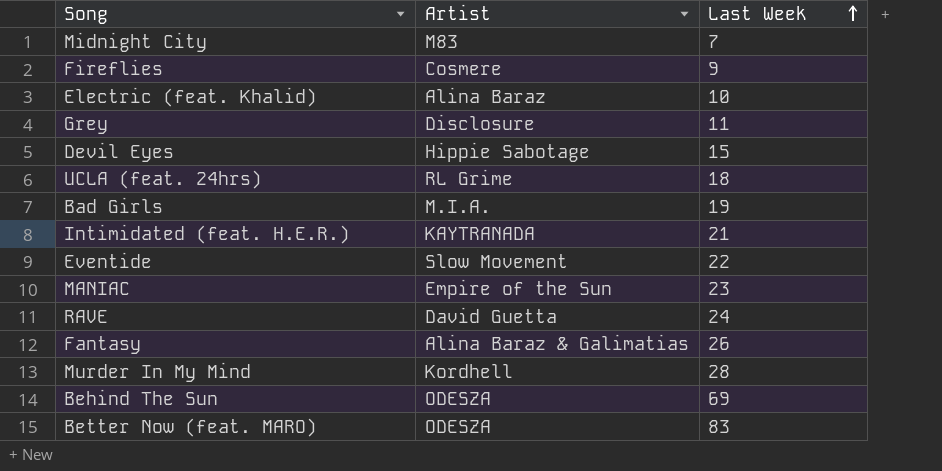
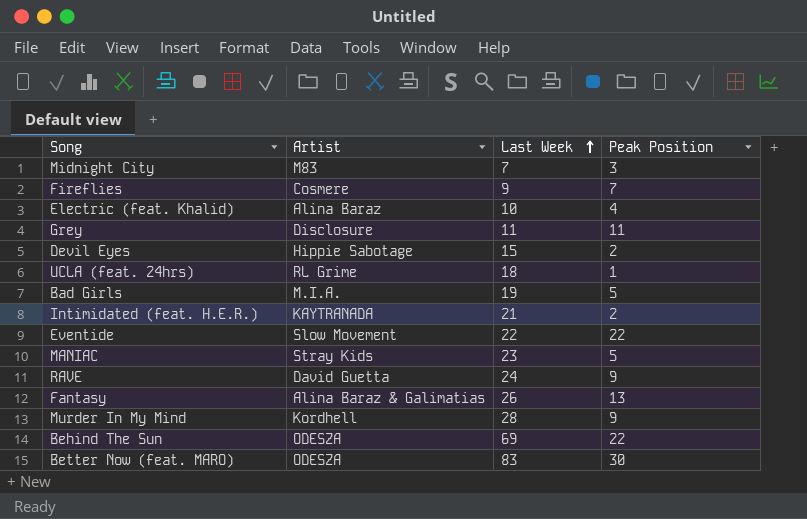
column Peak Position | position: none -> 4
MANIAC | Artist: Empire of the Sun -> Stray Kids

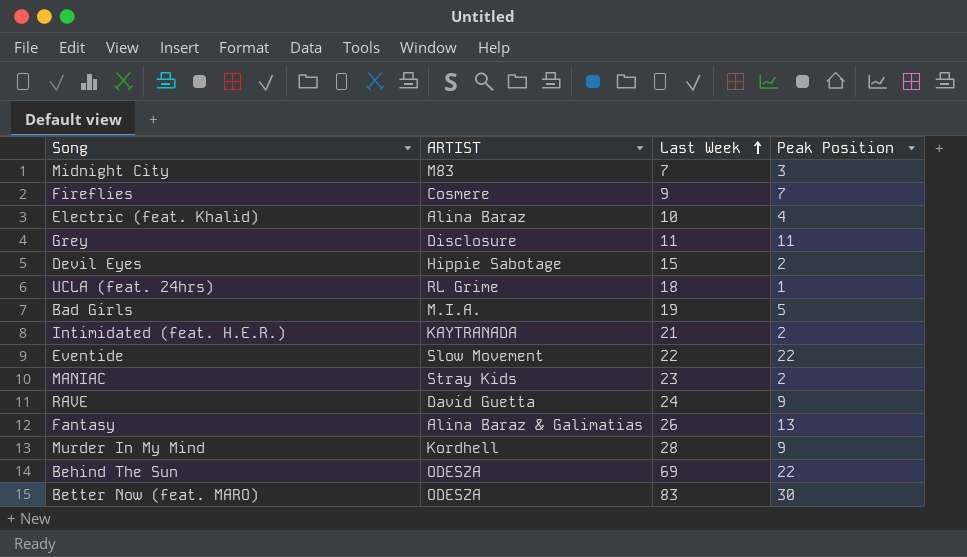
column name: Artist -> ARTIST
MANIAC | Peak Position: 5 -> 2

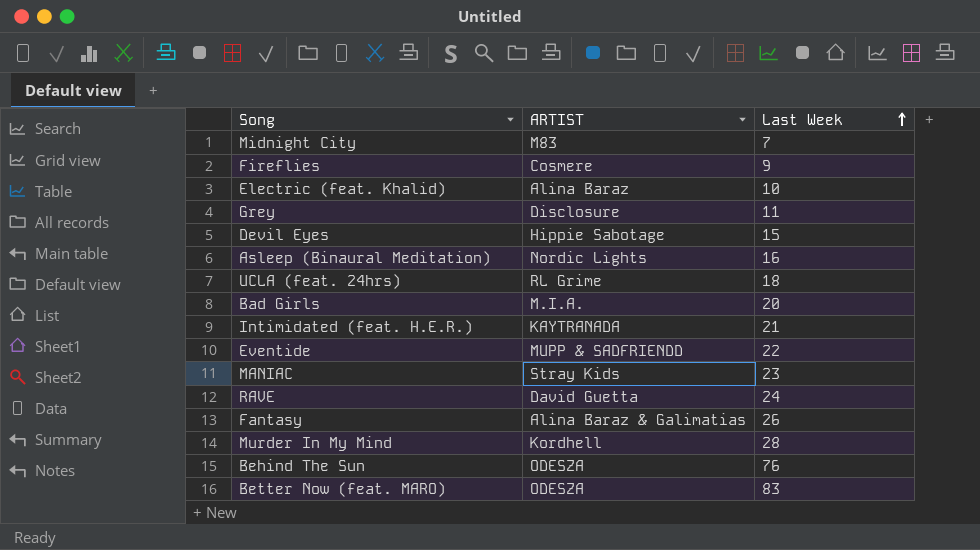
column Peak Position | position: 4 -> none
row Asleep (Binaural Meditation): none -> Nordic Lights | 16
Bad Girls | Last Week: 19 -> 20
Eventide | ARTIST: Slow Movement -> MUPP & SADFRIENDD
Behind The Sun | Last Week: 69 -> 76

